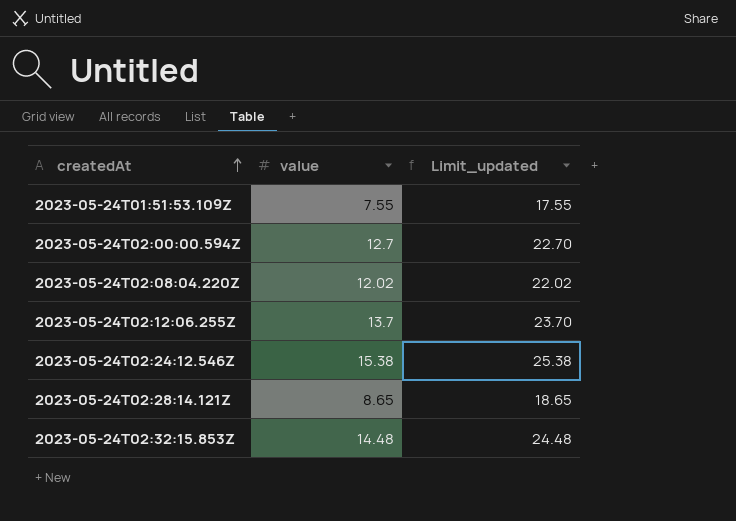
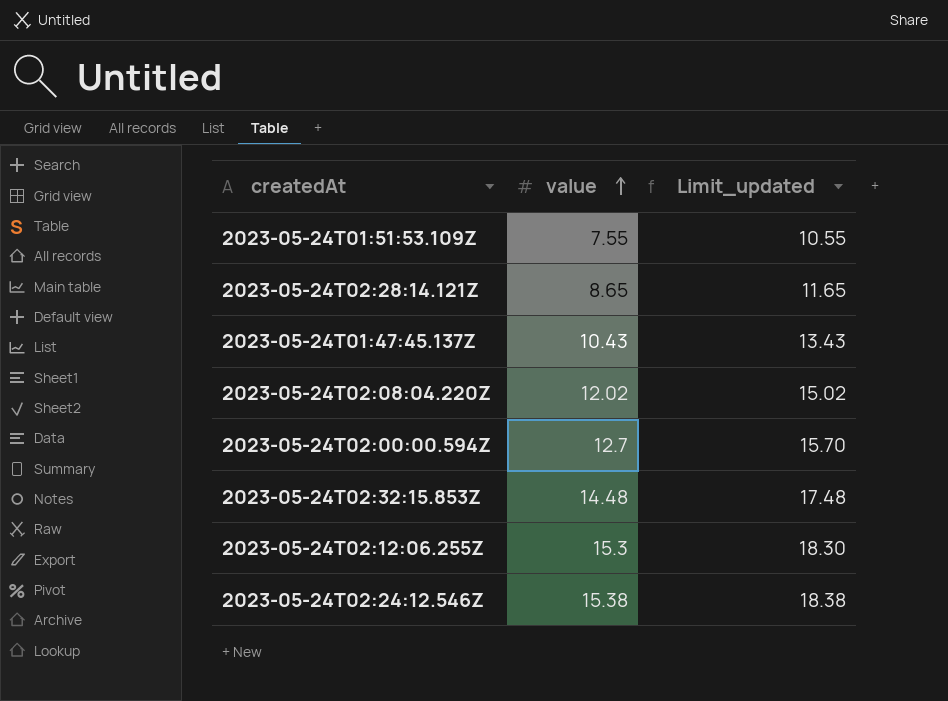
row order: createdAt ascending -> value ascending
column Limit_updated | formula: [value] + 10 -> [value] + 3
row 2023-05-24T01:47:45.137Z: none -> 10.43 | 13.43
2023-05-24T02:12:06.255Z | value: 13.7 -> 15.3

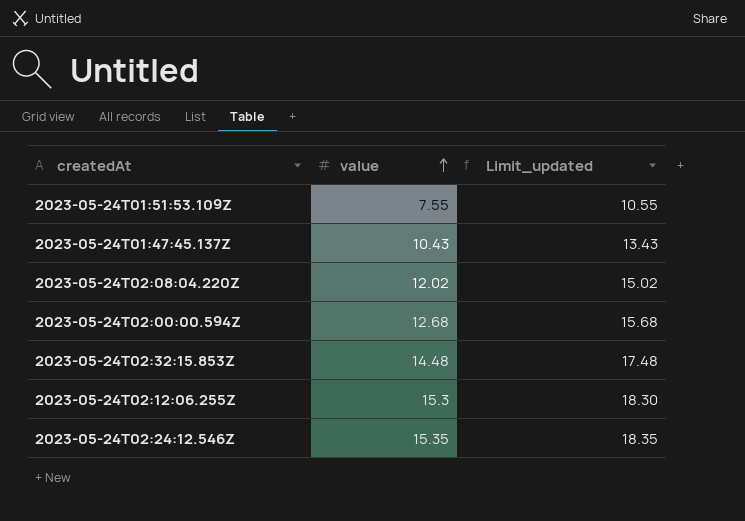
row 2023-05-24T02:28:14.121Z: 8.65 | 11.65 -> none
2023-05-24T02:00:00.594Z | value: 12.7 -> 12.68
2023-05-24T02:00:00.594Z | Limit_updated: 15.70 -> 15.68
2023-05-24T02:24:12.546Z | value: 15.38 -> 15.35
2023-05-24T02:24:12.546Z | Limit_updated: 18.38 -> 18.35

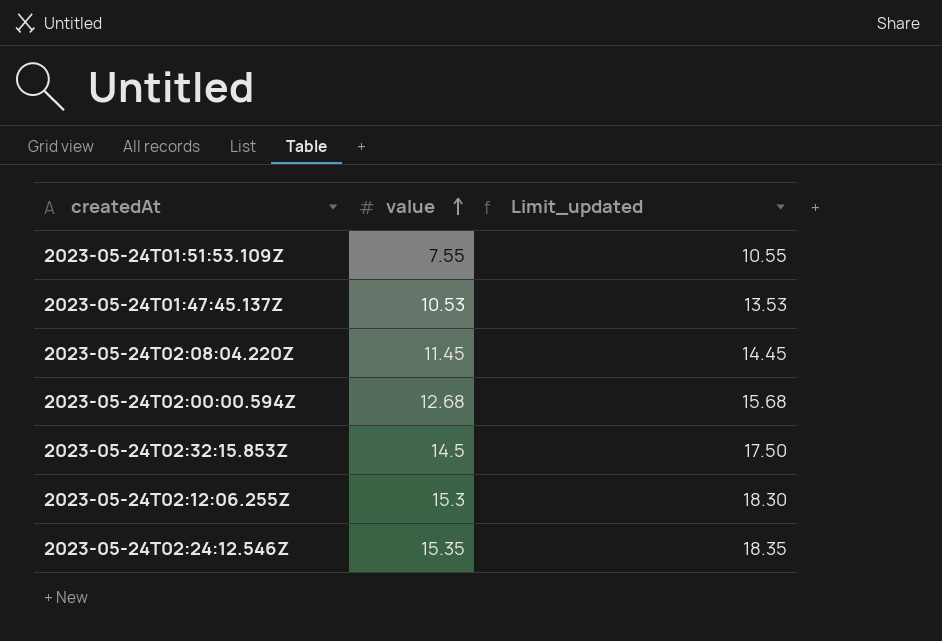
2023-05-24T01:47:45.137Z | value: 10.43 -> 10.53
2023-05-24T01:47:45.137Z | Limit_updated: 13.43 -> 13.53
2023-05-24T02:08:04.220Z | value: 12.02 -> 11.45
2023-05-24T02:08:04.220Z | Limit_updated: 15.02 -> 14.45
2023-05-24T02:32:15.853Z | value: 14.48 -> 14.5
2023-05-24T02:32:15.853Z | Limit_updated: 17.48 -> 17.50

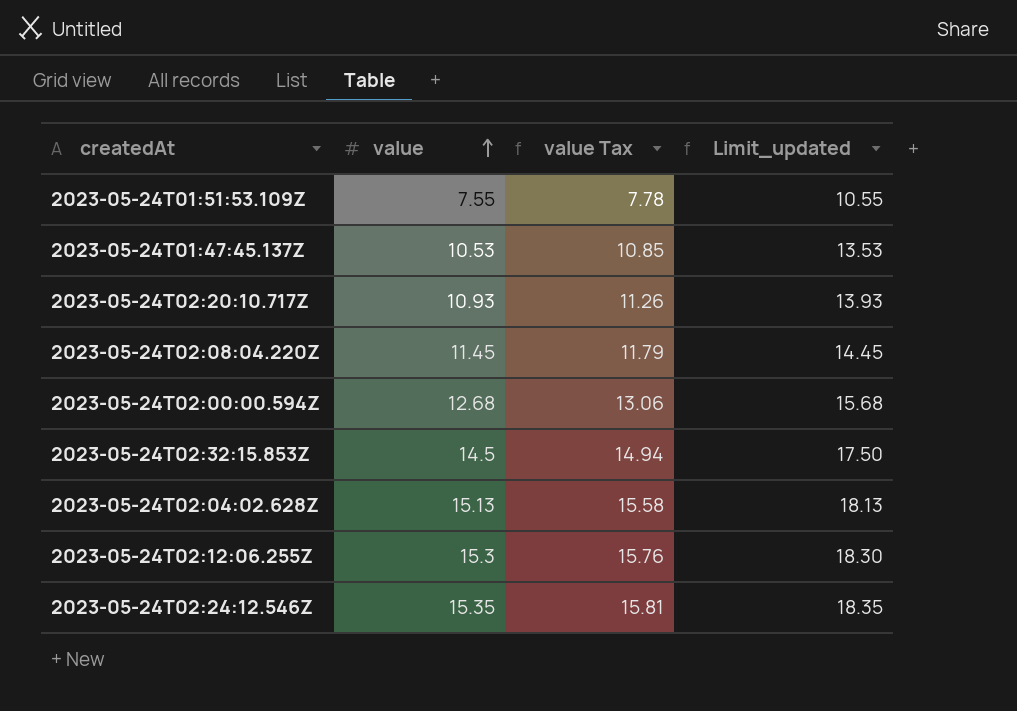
column value Tax | formula: none -> [value] * 1.03
row 2023-05-24T02:20:10.717Z: none -> 10.93 | 11.26 | 13.93
row 2023-05-24T02:04:02.628Z: none -> 15.13 | 15.58 | 18.13

